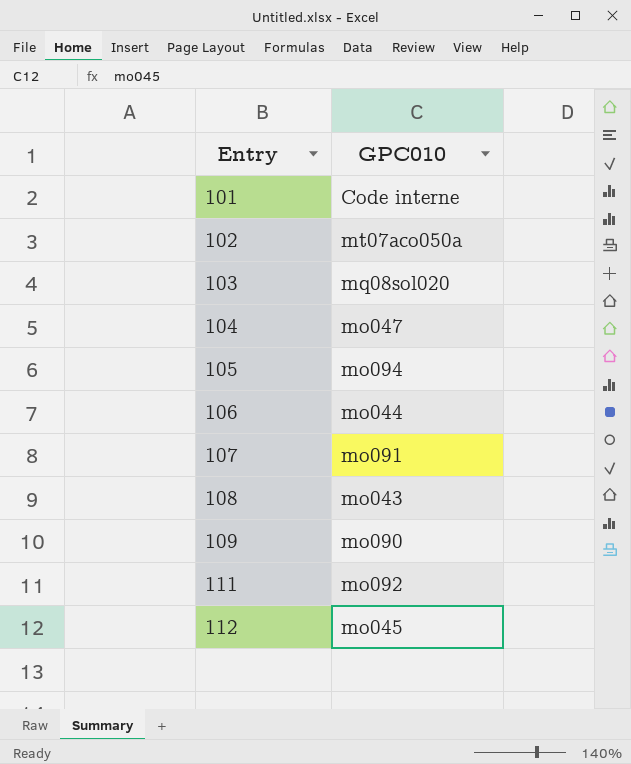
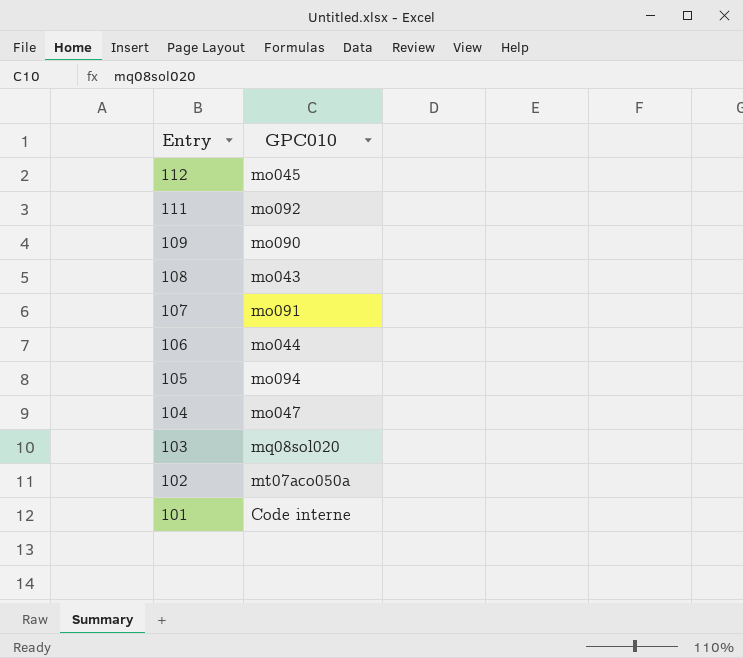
row order: Entry ascending -> Entry descending

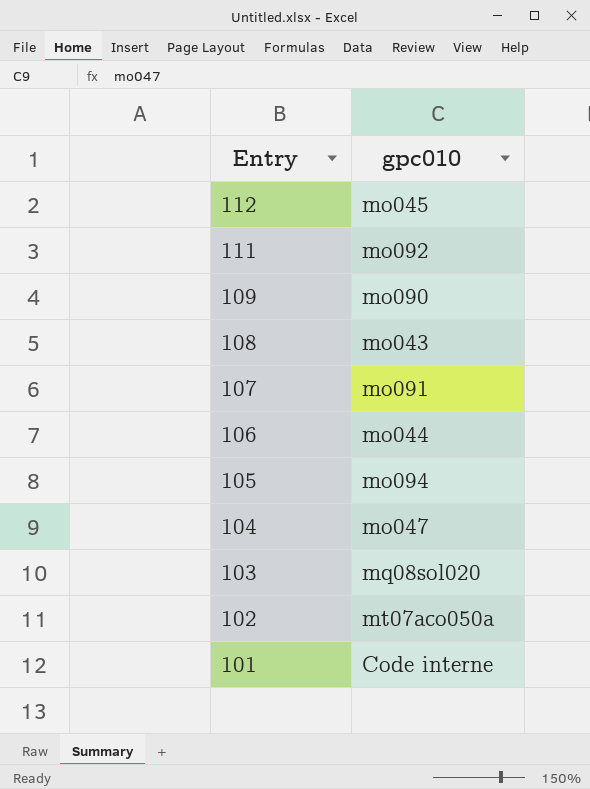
column name: GPC010 -> gpc010

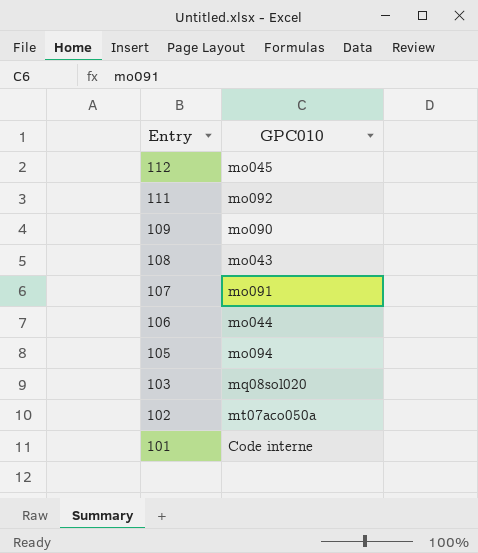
column name: gpc010 -> GPC010
row 104: mo047 -> none

